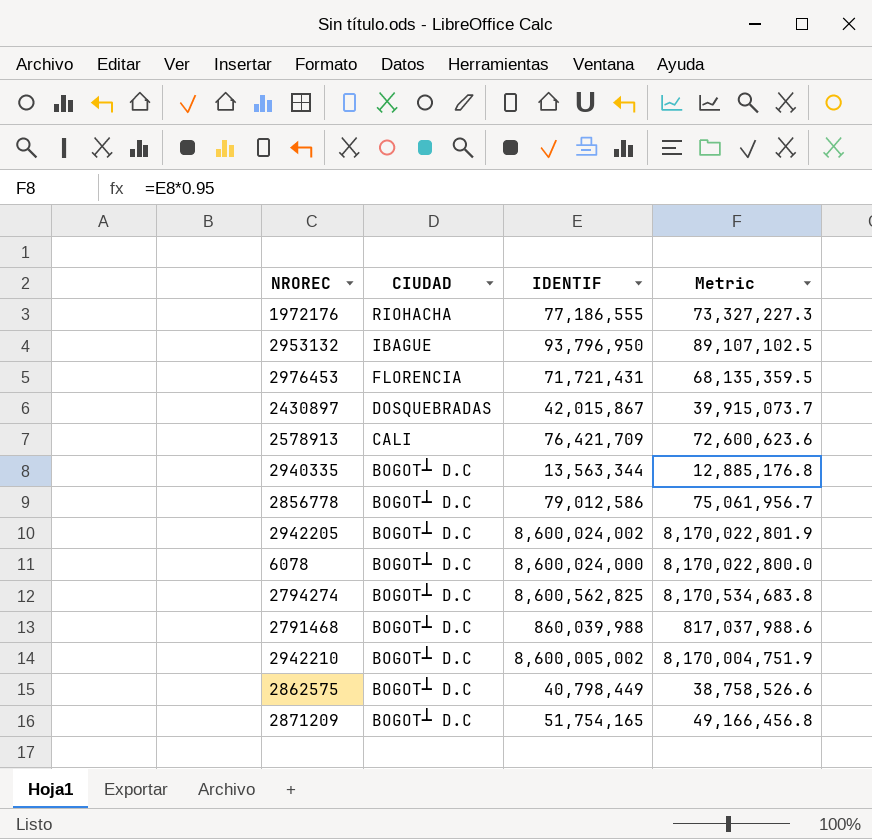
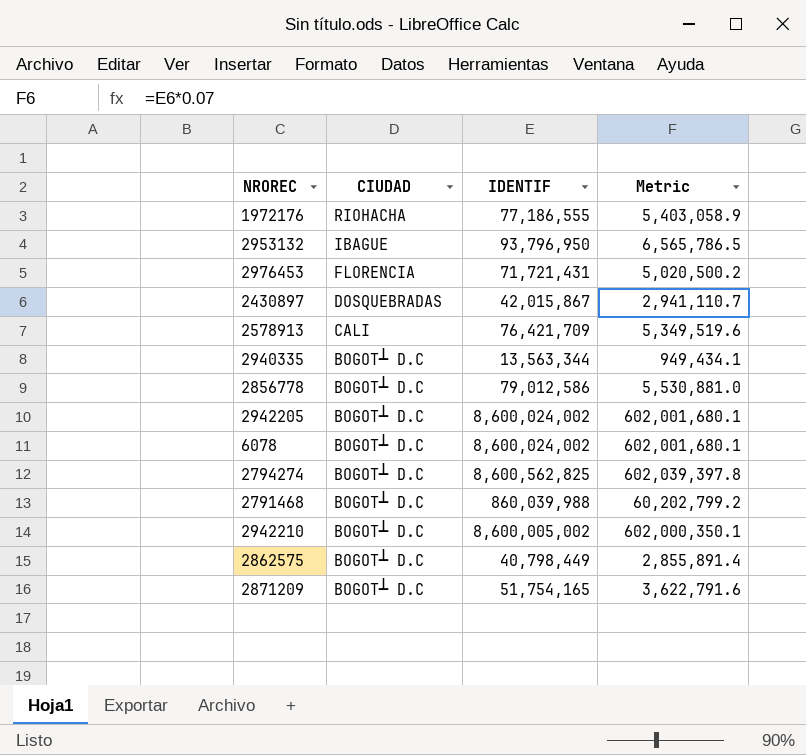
column Metric | formula: [IDENTIF] * 0.95 -> [IDENTIF] * 0.07
6078 | IDENTIF: 8,600,024,000 -> 8,600,024,002

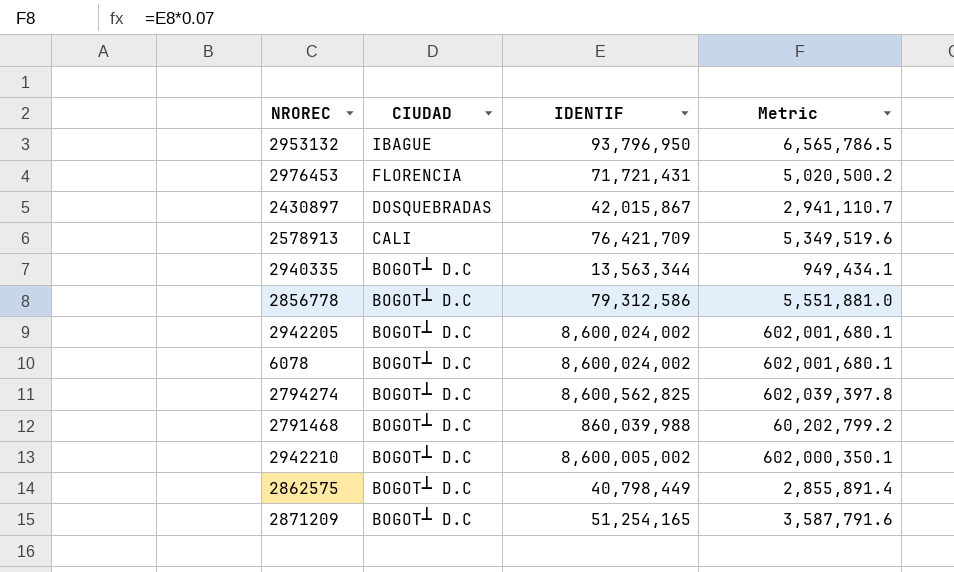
row 1972176: RIOHACHA | 77,186,555 | 5,403,058.9 -> none
2856778 | IDENTIF: 79,012,586 -> 79,312,586
2856778 | Metric: 5,530,881.0 -> 5,551,881.0
2871209 | IDENTIF: 51,754,165 -> 51,254,165
2871209 | Metric: 3,622,791.6 -> 3,587,791.6

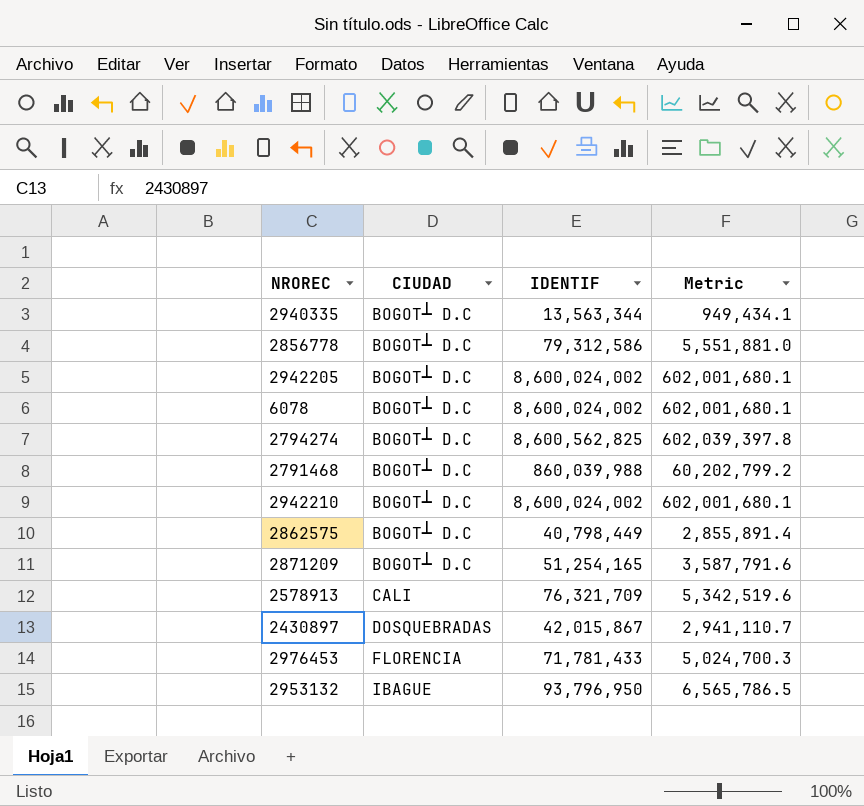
row order: CIUDAD descending -> CIUDAD ascending
2942210 | IDENTIF: 8,600,005,002 -> 8,600,024,002
2942210 | Metric: 602,000,350.1 -> 602,001,680.1
2578913 | IDENTIF: 76,421,709 -> 76,321,709
2578913 | Metric: 5,349,519.6 -> 5,342,519.6
2976453 | IDENTIF: 71,721,431 -> 71,781,433
2976453 | Metric: 5,020,500.2 -> 5,024,700.3

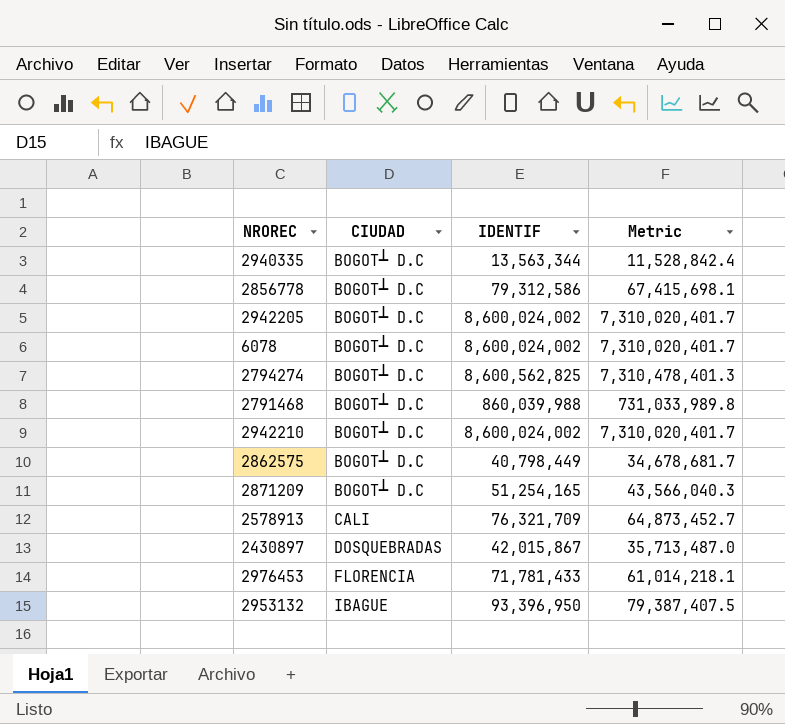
column Metric | formula: [IDENTIF] * 0.07 -> [IDENTIF] * 0.85
2953132 | IDENTIF: 93,796,950 -> 93,396,950

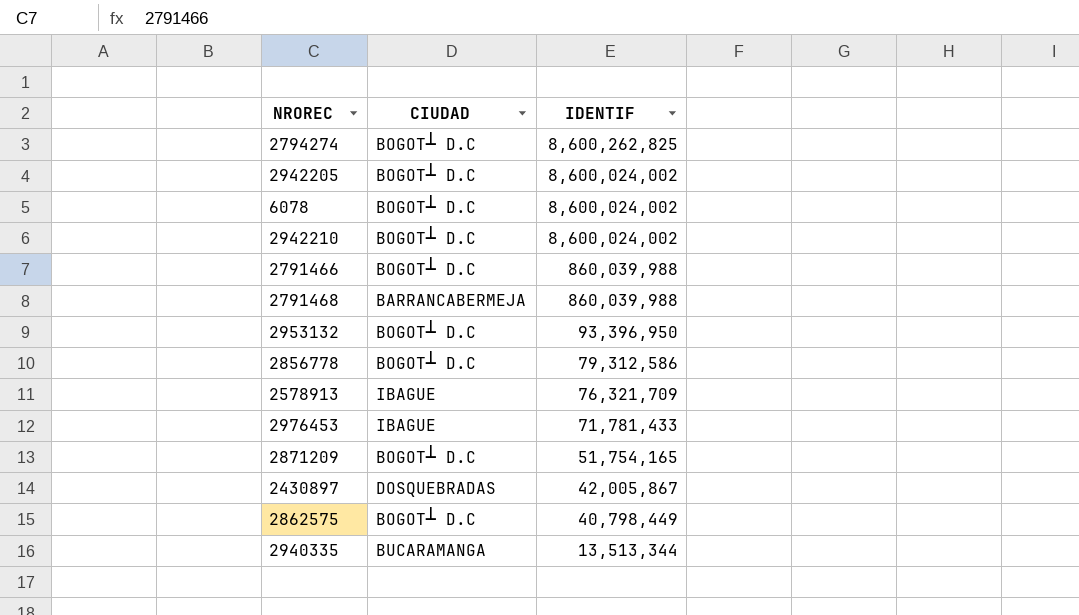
row order: CIUDAD ascending -> IDENTIF descending
column Metric | formula: [IDENTIF] * 0.85 -> none
2794274 | IDENTIF: 8,600,562,825 -> 8,600,262,825
row 2791466: none -> BOGOT┴ D.C | 860,039,988
2791468 | CIUDAD: BOGOT┴ D.C -> BARRANCABERMEJA
2953132 | CIUDAD: IBAGUE -> BOGOT┴ D.C
2578913 | CIUDAD: CALI -> IBAGUE
2976453 | CIUDAD: FLORENCIA -> IBAGUE
2871209 | IDENTIF: 51,254,165 -> 51,754,165
2430897 | IDENTIF: 42,015,867 -> 42,005,867
2940335 | CIUDAD: BOGOT┴ D.C -> BUCARAMANGA
2940335 | IDENTIF: 13,563,344 -> 13,513,344

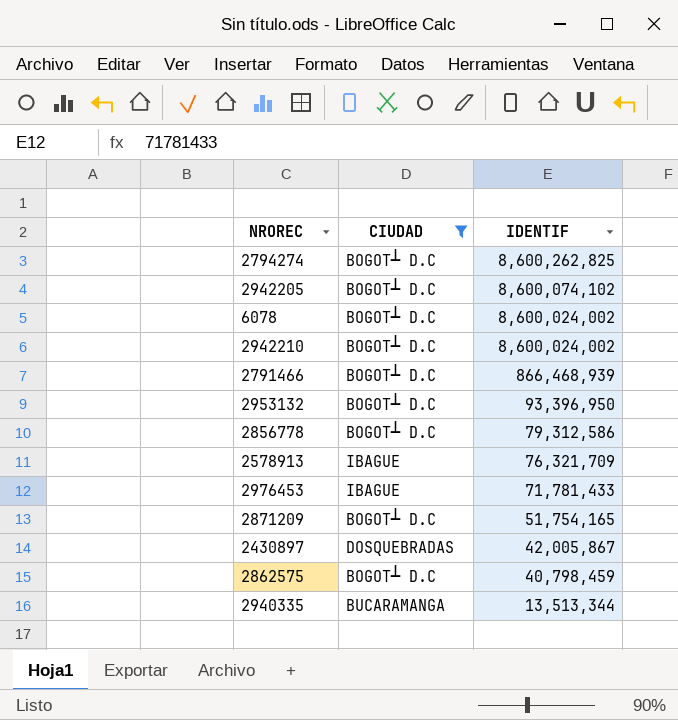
filter: none -> CIUDAD != BARRANCABERMEJA
2942205 | IDENTIF: 8,600,024,002 -> 8,600,074,102
2791466 | IDENTIF: 860,039,988 -> 866,468,939
2862575 | IDENTIF: 40,798,449 -> 40,798,459

